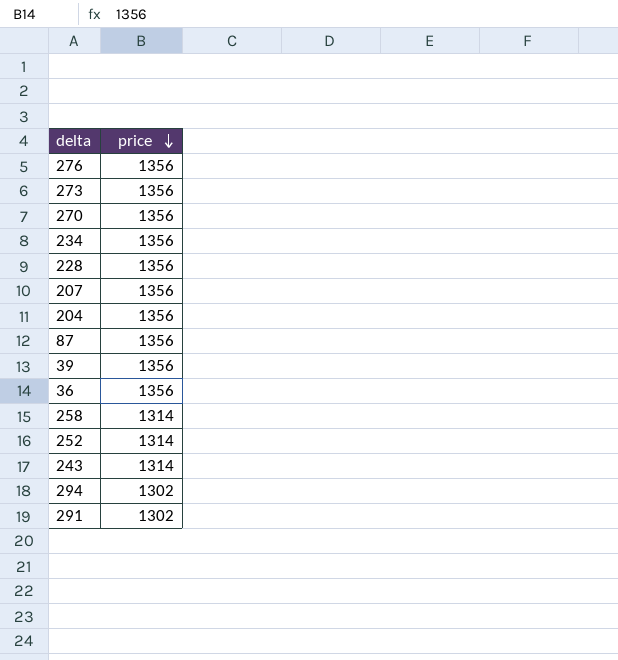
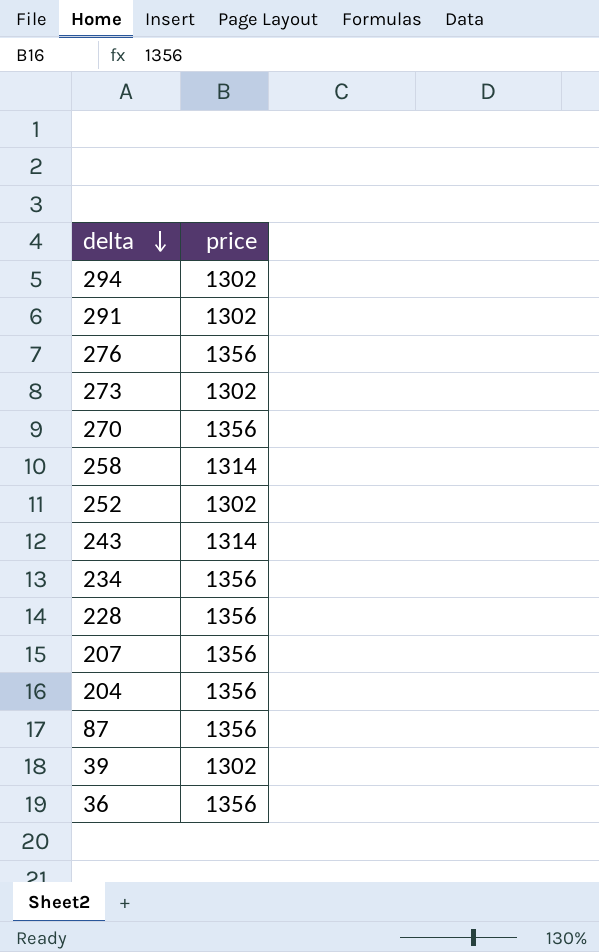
row order: price descending -> delta descending
273 | price: 1356 -> 1302
252 | price: 1314 -> 1302
39 | price: 1356 -> 1302

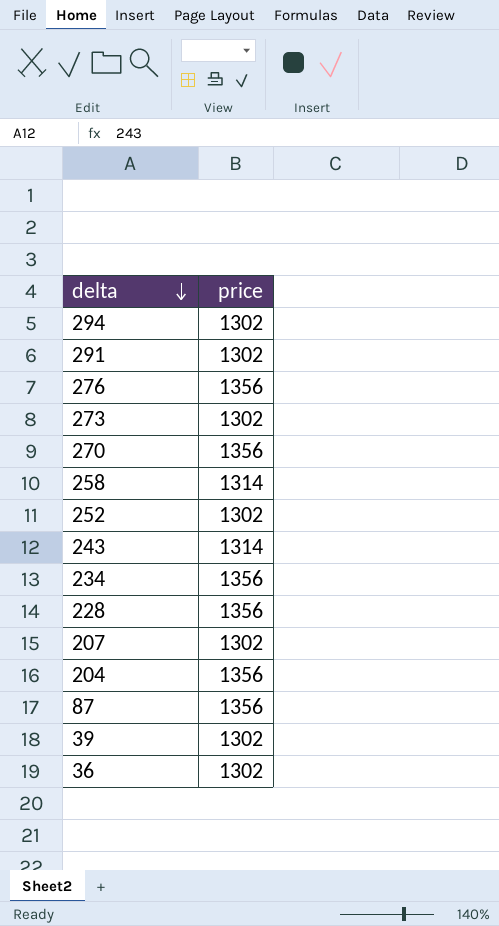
207 | price: 1356 -> 1302
36 | price: 1356 -> 1302

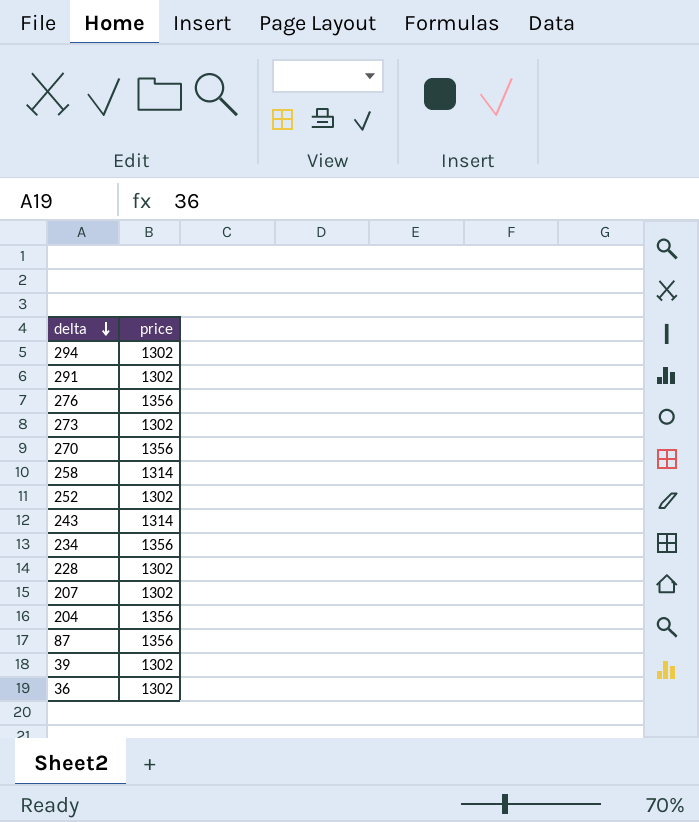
228 | price: 1356 -> 1302

